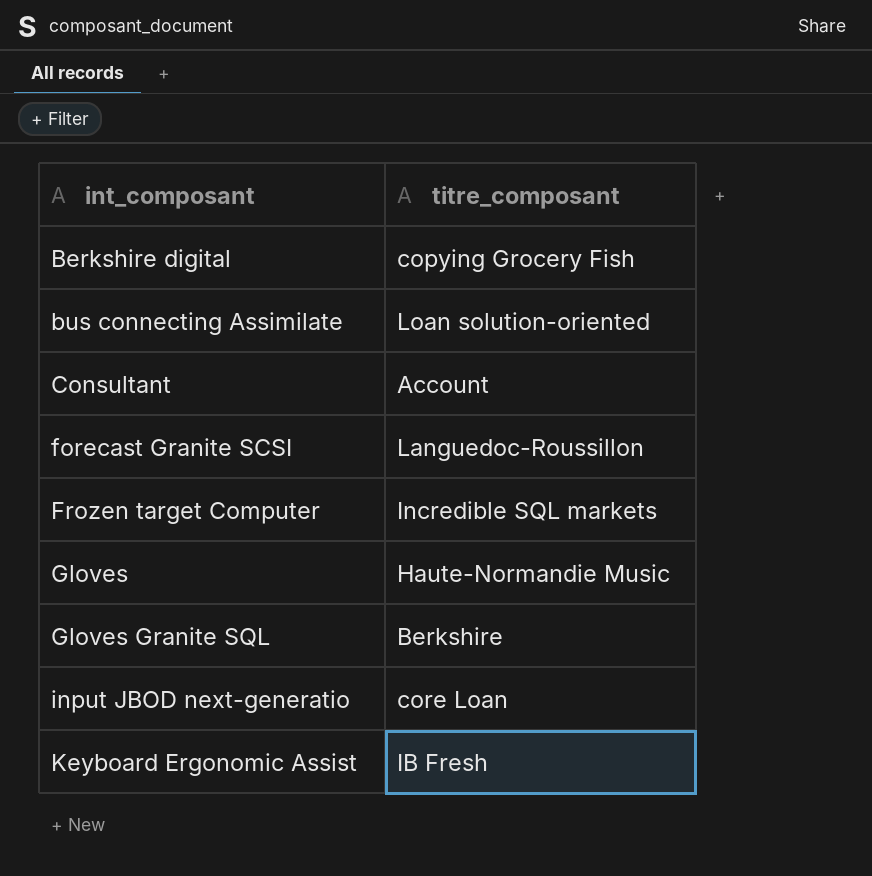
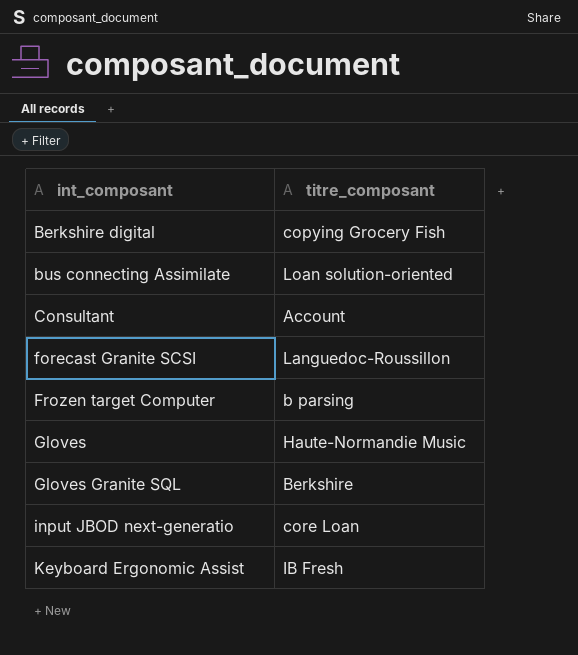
Frozen target Computer | titre_composant: Incredible SQL markets -> b parsing

